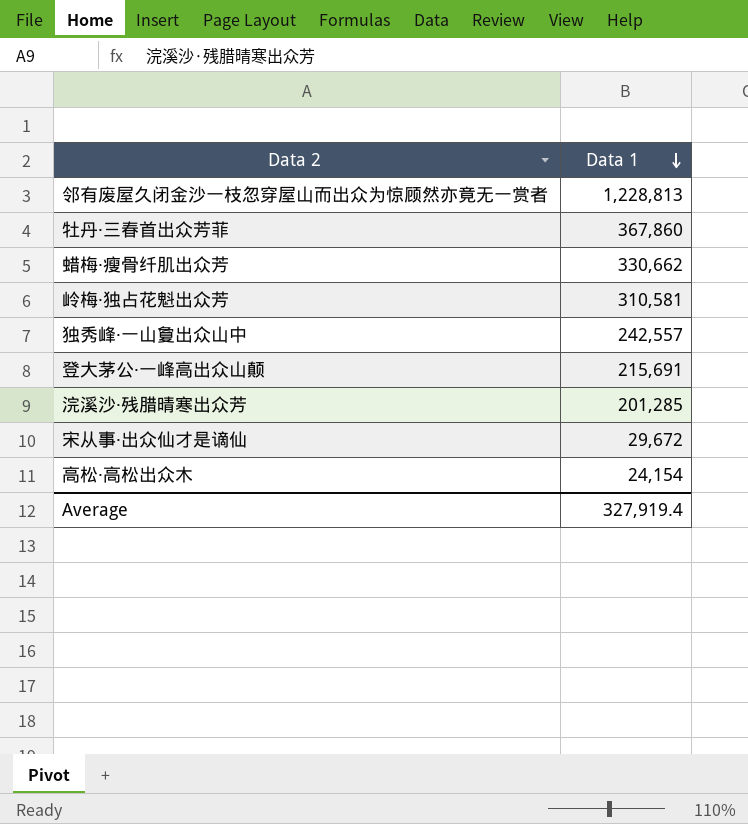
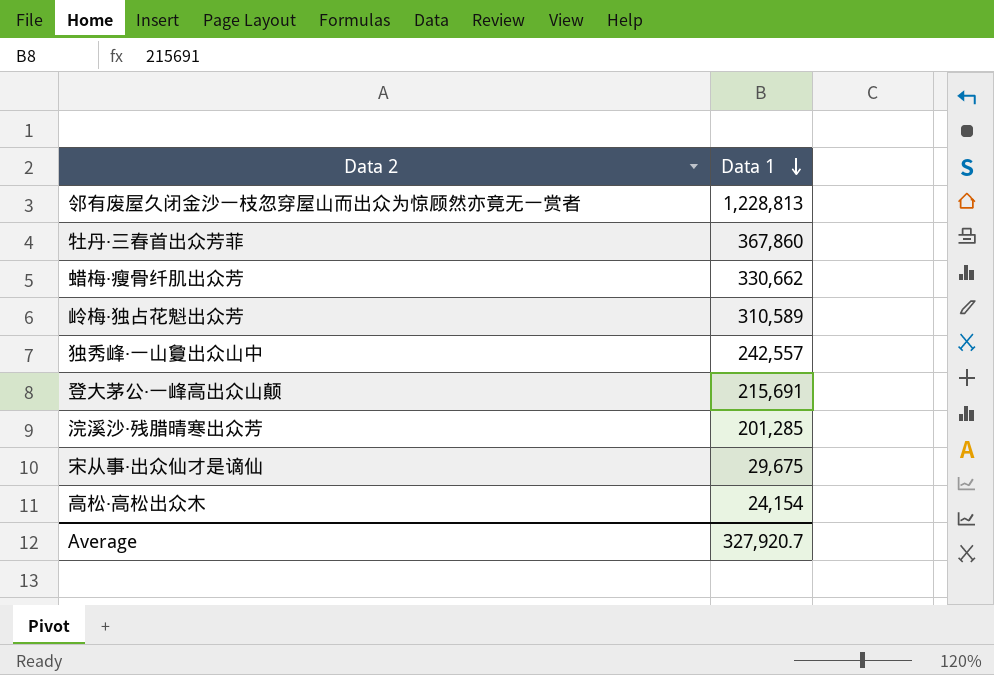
岭梅·独占花魁出众芳 | Data 1: 310,581 -> 310,589
宋从事·出众仙才是谪仙 | Data 1: 29,672 -> 29,675
Average | Data 1: 327,919.4 -> 327,920.7

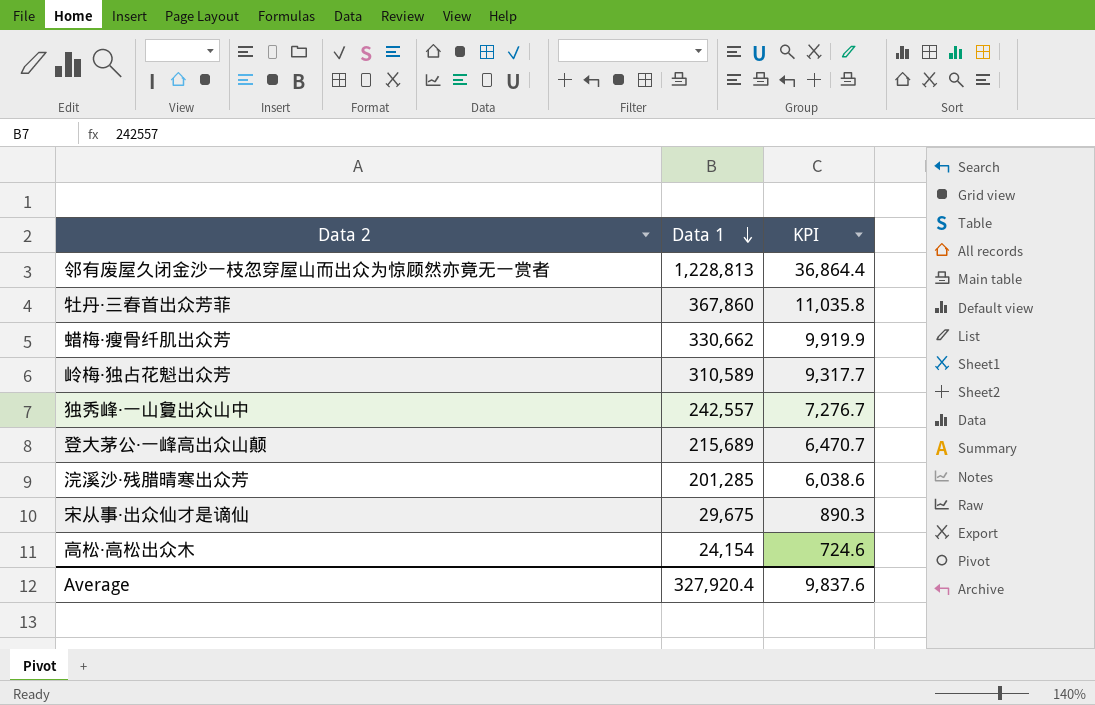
column KPI | formula: none -> [Data 1] * 0.03
登大茅公·一峰高出众山颠 | Data 1: 215,691 -> 215,689
Average | Data 1: 327,920.7 -> 327,920.4

